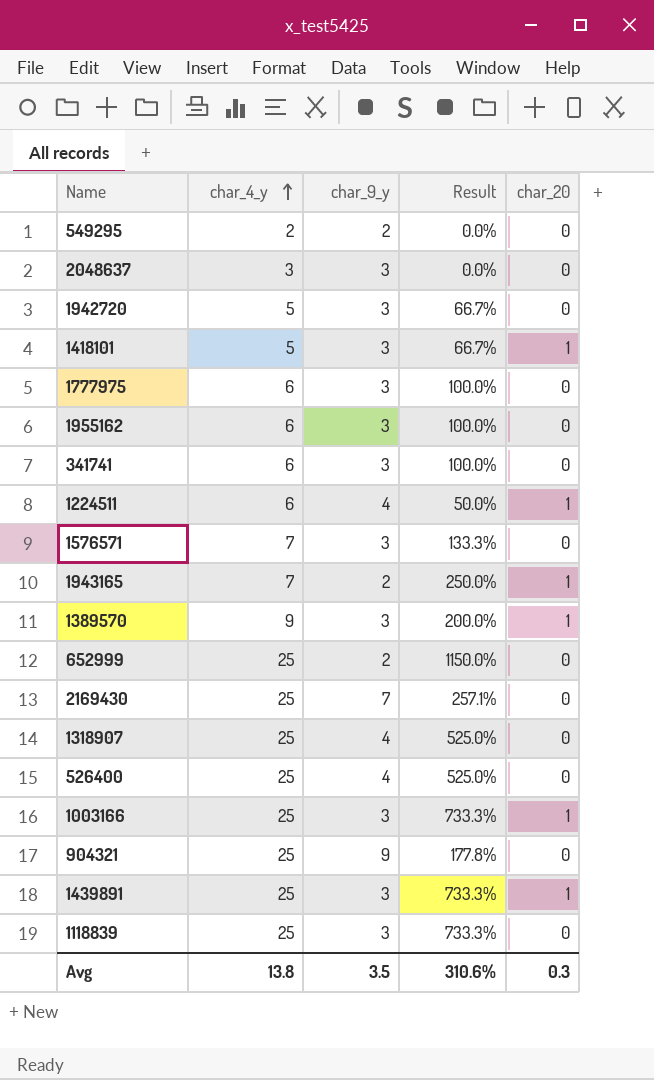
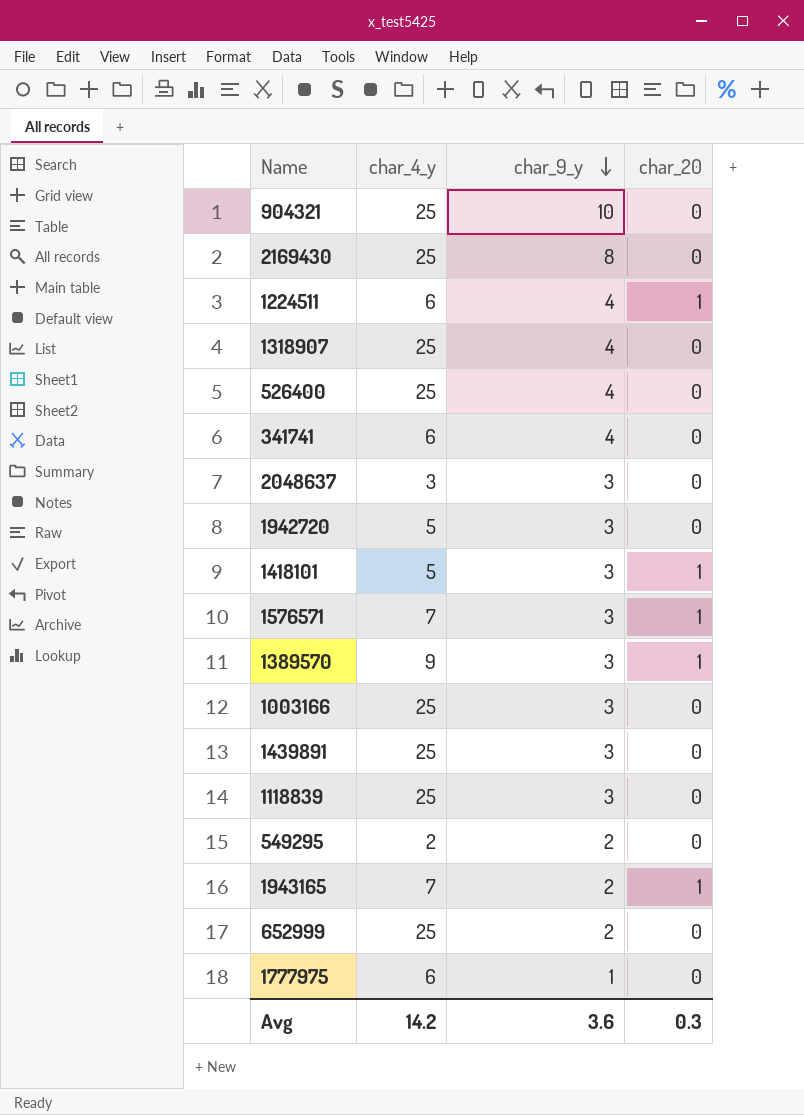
row order: char_4_y ascending -> char_9_y descending
column Result | formula: ([char_4_y] - [char_9_y]) / [char_9_y] -> none
row 1955162: 6 | 3 | 100.0% | 0 -> none
904321 | char_9_y: 9 -> 10
2169430 | char_9_y: 7 -> 8
341741 | char_9_y: 3 -> 4
1576571 | char_20: 0 -> 1
1003166 | char_20: 1 -> 0
1439891 | char_20: 1 -> 0
1777975 | char_9_y: 3 -> 1
Avg | char_4_y: 13.8 -> 14.2
Avg | char_9_y: 3.5 -> 3.6

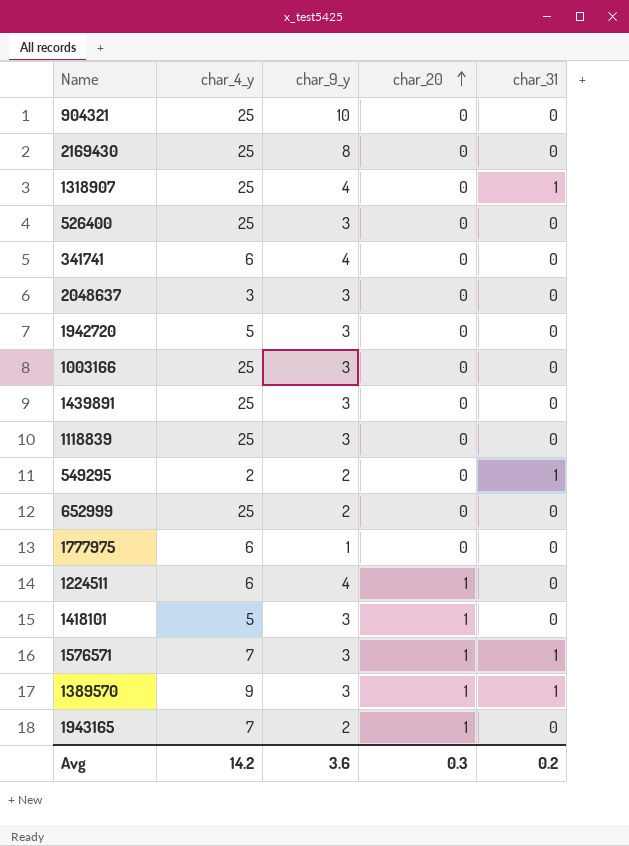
row order: char_9_y descending -> char_20 ascending
column char_31 | position: none -> 5
526400 | char_9_y: 4 -> 3

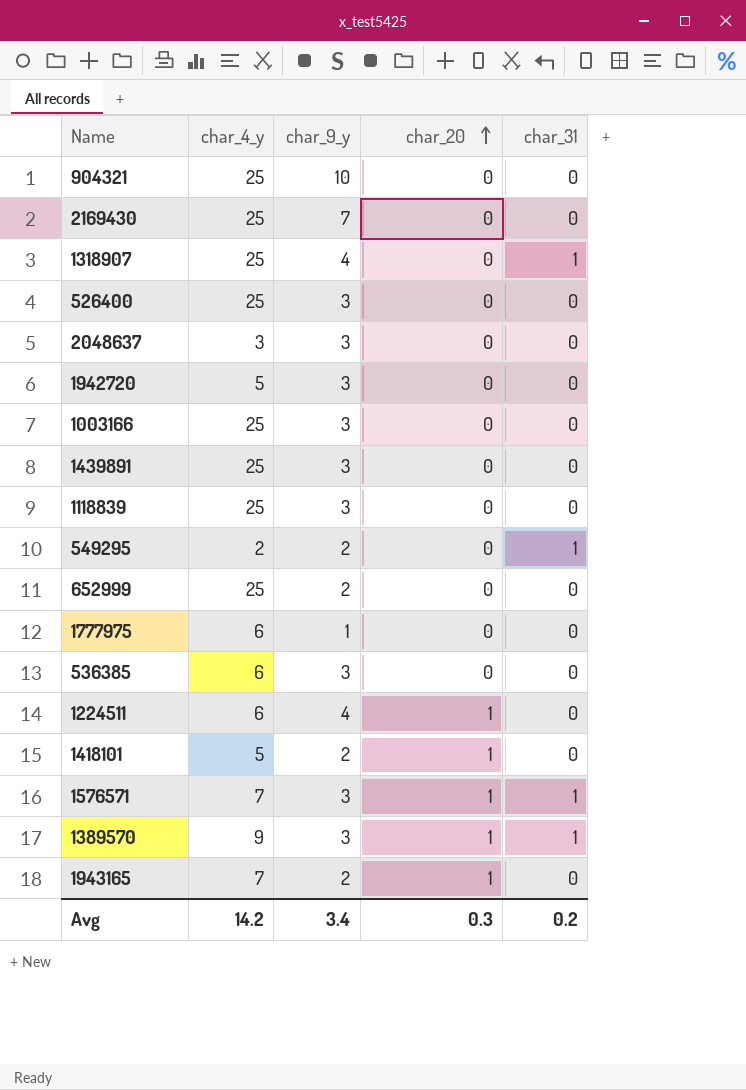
row 341741: 6 | 4 | 0 | 0 -> none
2169430 | char_9_y: 8 -> 7
row 536385: none -> 6 | 3 | 0 | 0
1418101 | char_9_y: 3 -> 2
Avg | char_9_y: 3.6 -> 3.4

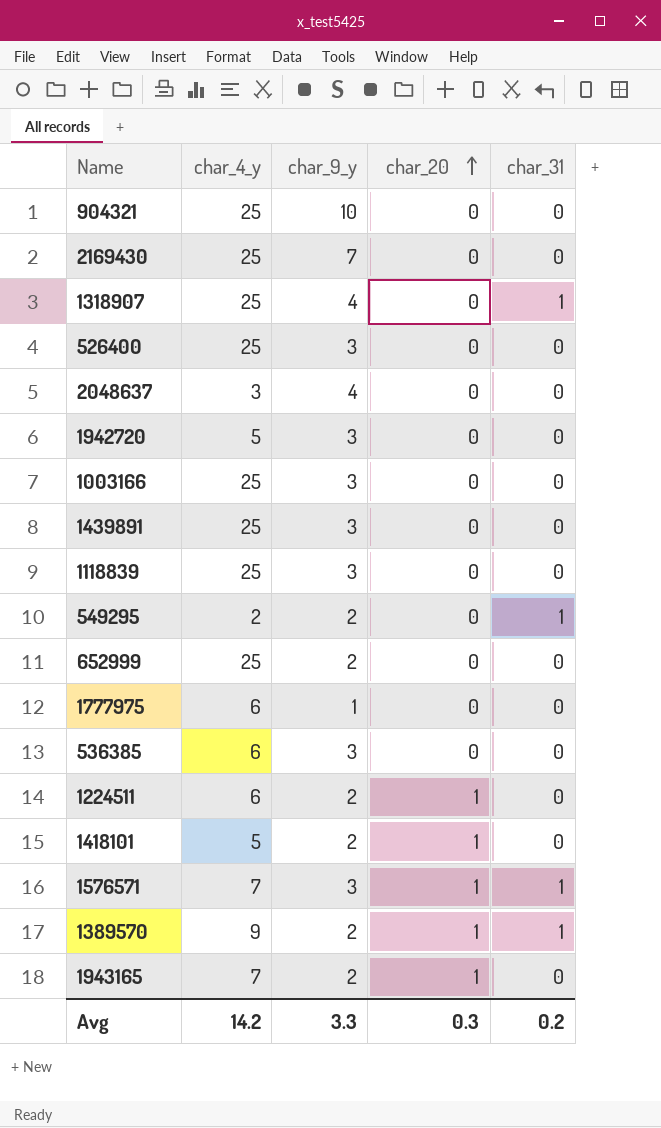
2048637 | char_9_y: 3 -> 4
1224511 | char_9_y: 4 -> 2
1389570 | char_9_y: 3 -> 2
Avg | char_9_y: 3.4 -> 3.3

